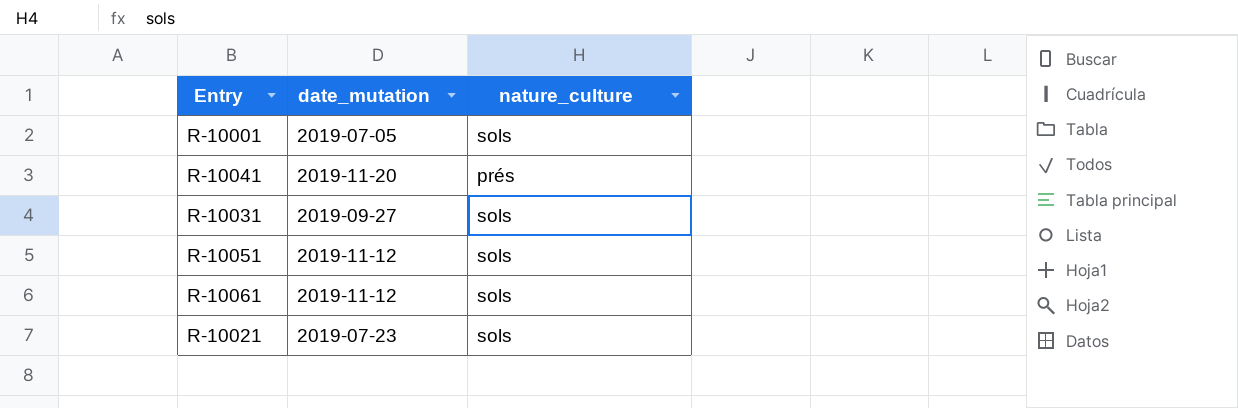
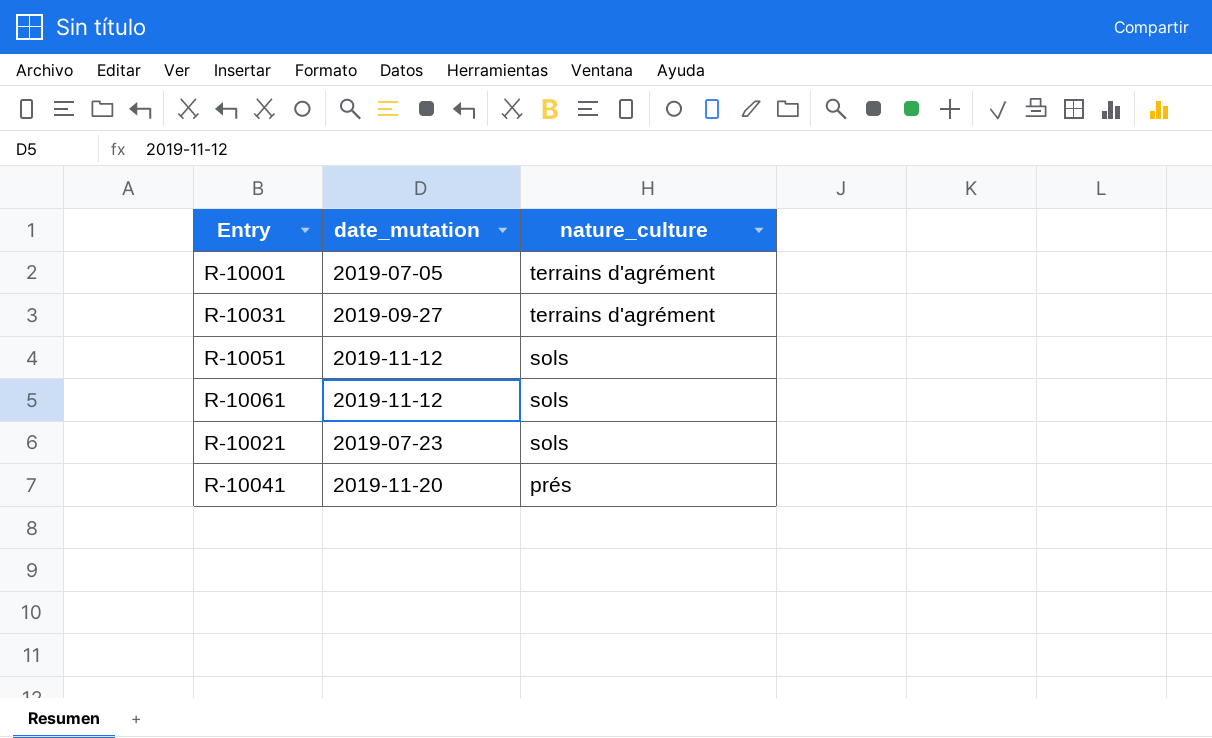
row order: none -> nature_culture descending
R-10001 | nature_culture: sols -> terrains d'agrément
R-10031 | nature_culture: sols -> terrains d'agrément

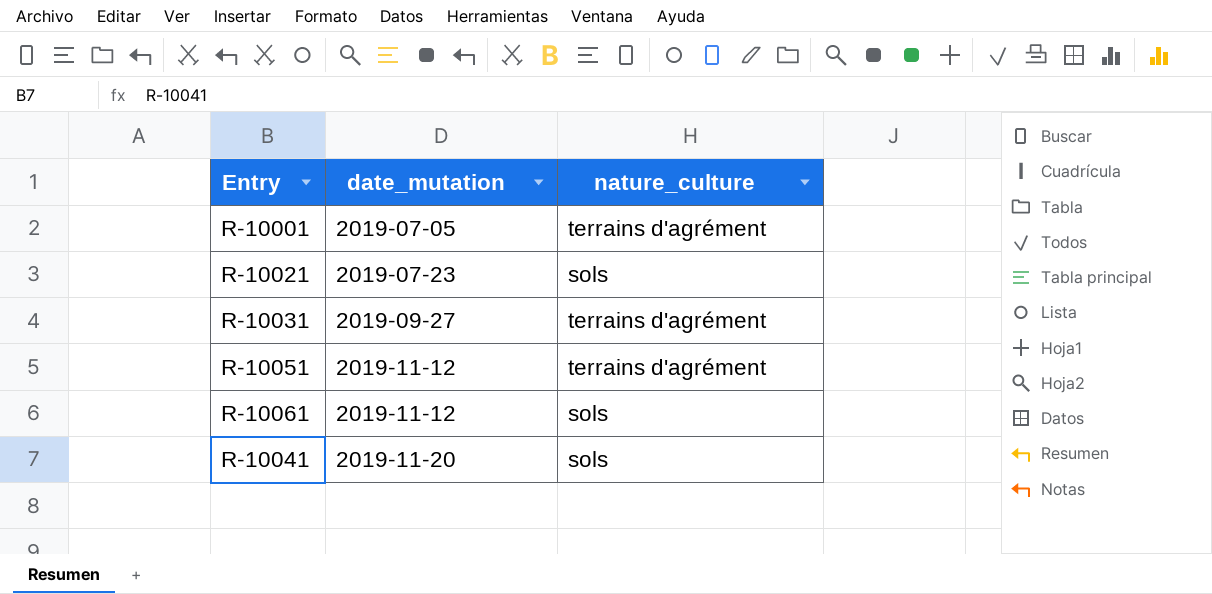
row order: nature_culture descending -> date_mutation ascending
R-10051 | nature_culture: sols -> terrains d'agrément
R-10041 | nature_culture: prés -> sols

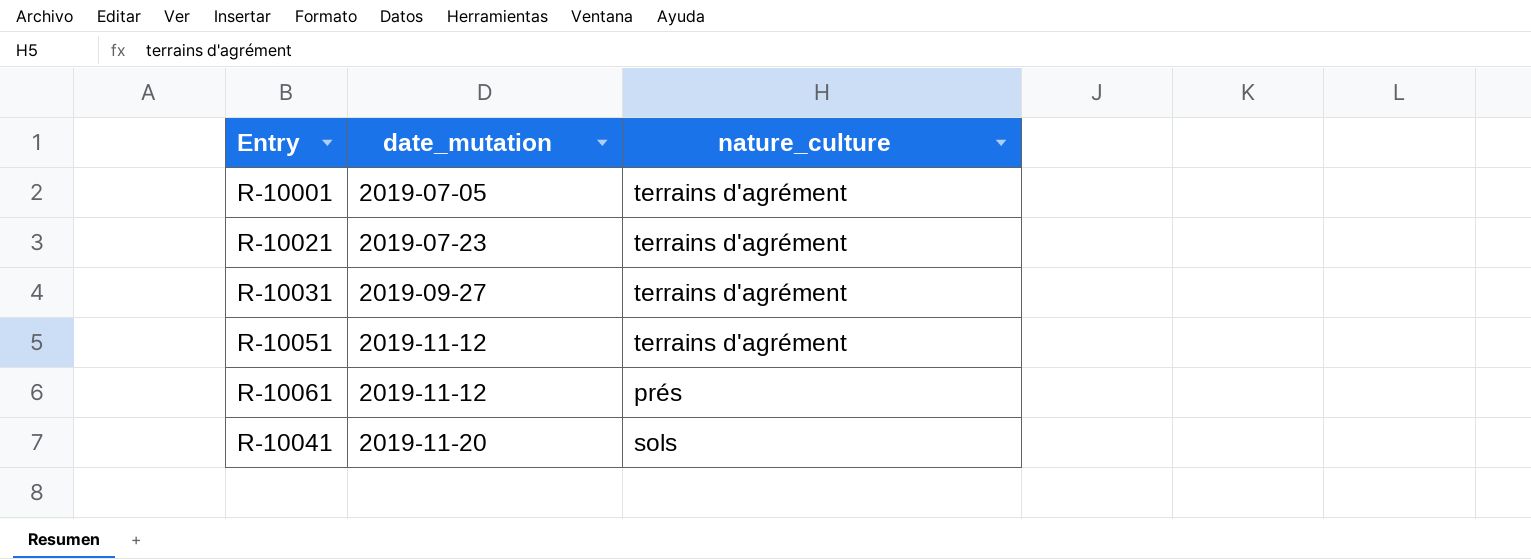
R-10021 | nature_culture: sols -> terrains d'agrément
R-10061 | nature_culture: sols -> prés

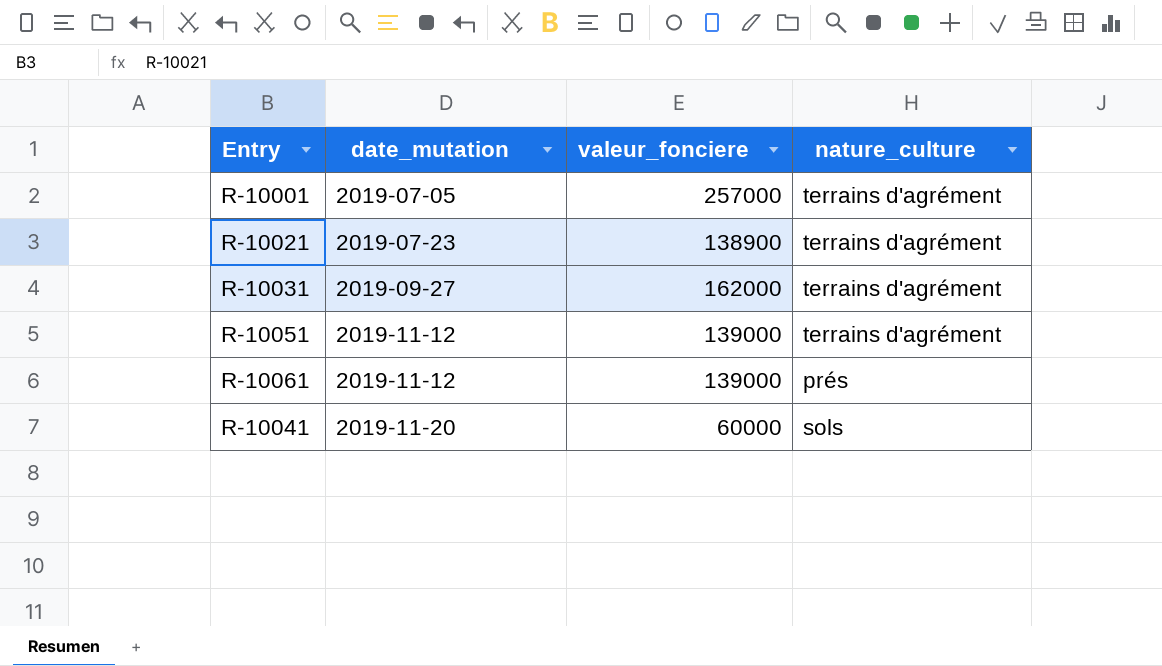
column valeur_fonciere | position: none -> 3

